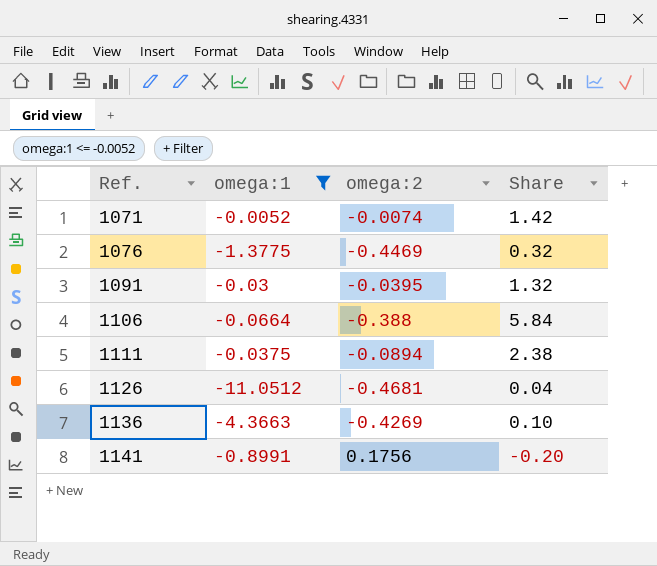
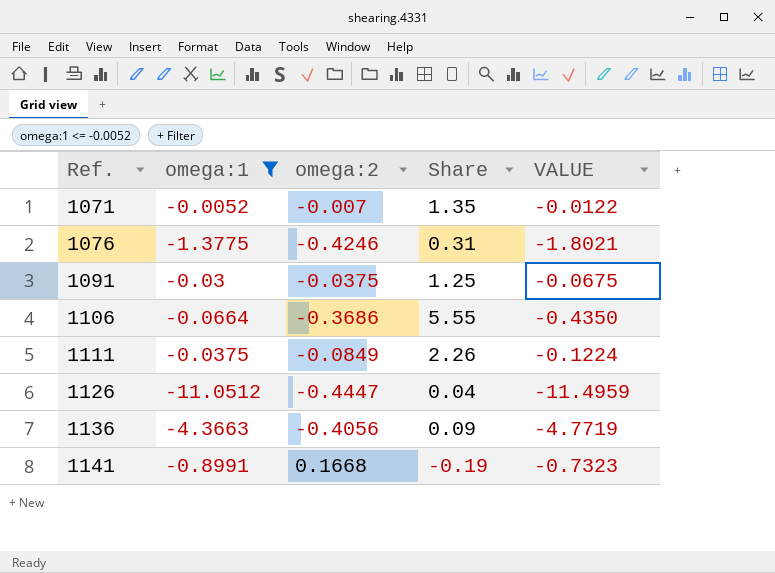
column VALUE | formula: none -> [omega:1] + [omega:2]
1071 | omega:2: -0.0074 -> -0.007
1071 | Share: 1.42 -> 1.35
1076 | omega:2: -0.4469 -> -0.4246
1076 | Share: 0.32 -> 0.31
1091 | omega:2: -0.0395 -> -0.0375
1091 | Share: 1.32 -> 1.25
1106 | omega:2: -0.388 -> -0.3686
1106 | Share: 5.84 -> 5.55
1111 | omega:2: -0.0894 -> -0.0849
1111 | Share: 2.38 -> 2.26
1126 | omega:2: -0.4681 -> -0.4447
1136 | omega:2: -0.4269 -> -0.4056
1136 | Share: 0.10 -> 0.09
1141 | omega:2: 0.1756 -> 0.1668
1141 | Share: -0.20 -> -0.19

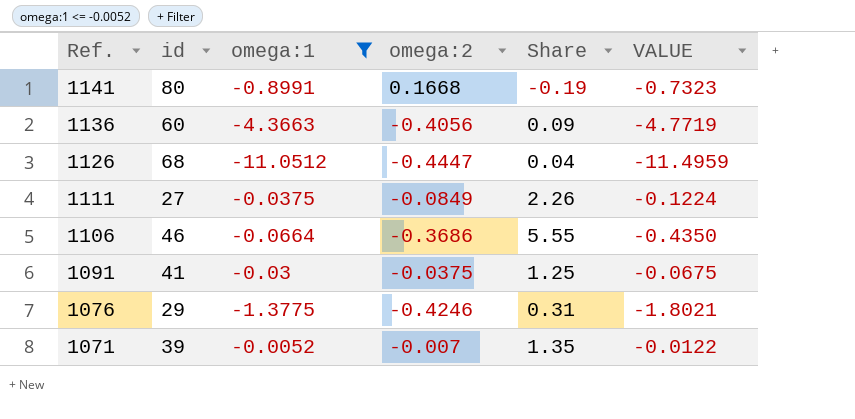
row order: Ref. ascending -> Ref. descending
column id | position: none -> 2

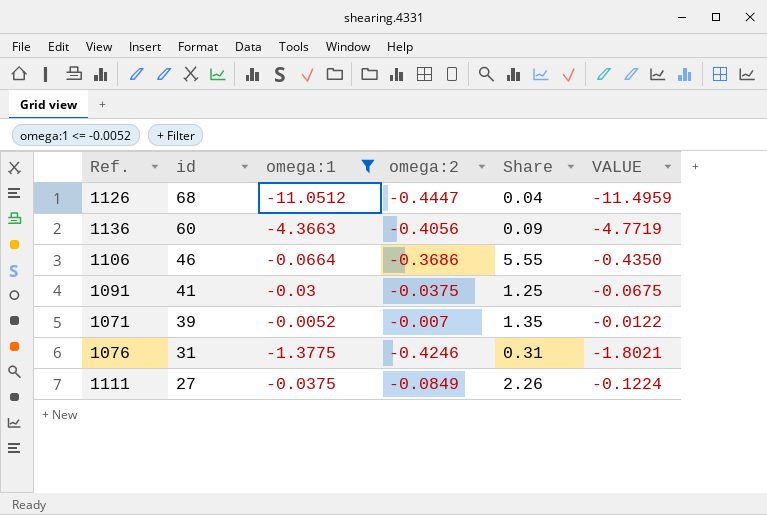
row order: Ref. descending -> id descending
row 1141: 80 | -0.8991 | 0.1668 | -0.19 | -0.7323 -> none
1076 | id: 29 -> 31

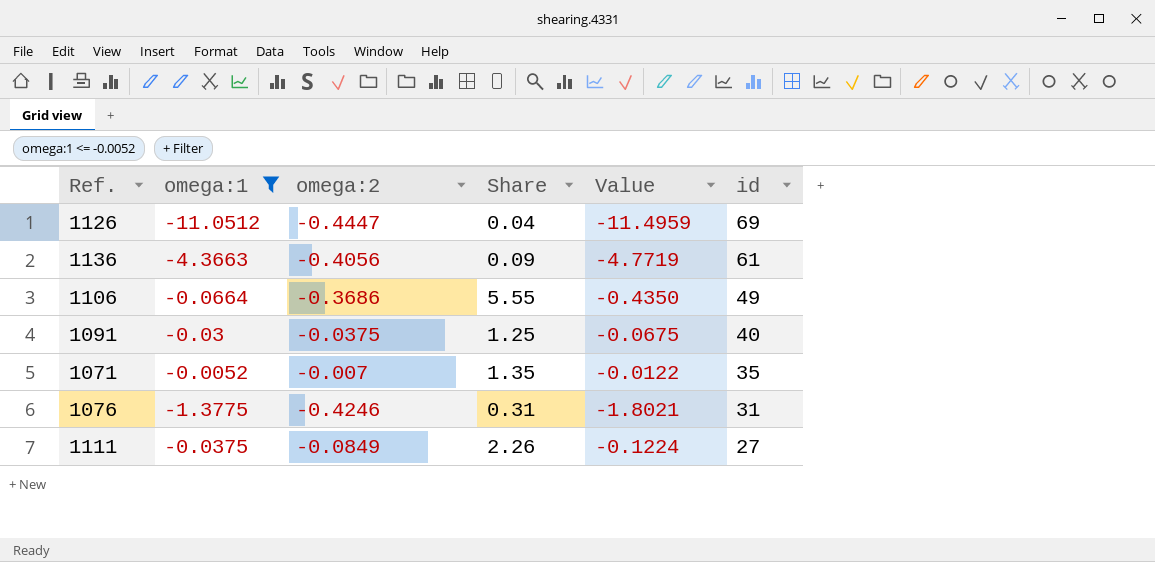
column name: VALUE -> Value
column id | position: 2 -> 6
1126 | id: 68 -> 69
1136 | id: 60 -> 61
1106 | id: 46 -> 49
1091 | id: 41 -> 40
1071 | id: 39 -> 35

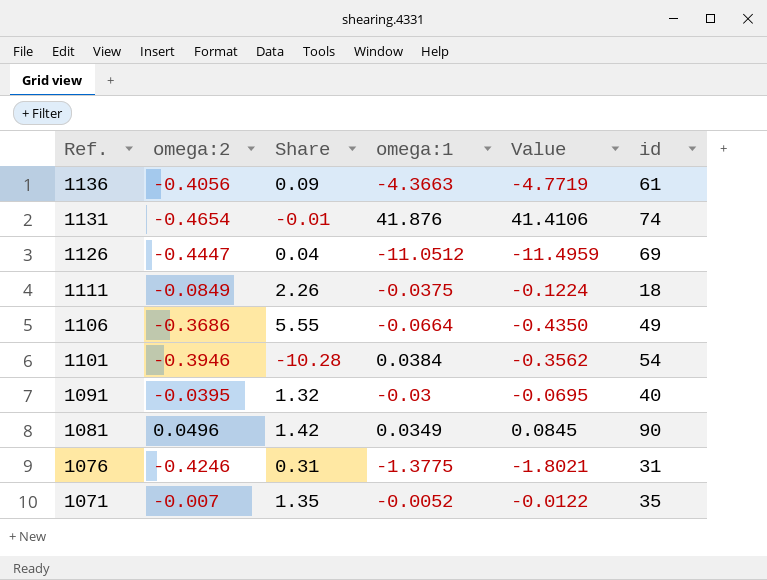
filter: omega:1 <= -0.0052 -> none
row order: id descending -> Ref. descending
column omega:1 | position: 2 -> 4
1111 | id: 27 -> 18
1091 | omega:2: -0.0375 -> -0.0395
1091 | Share: 1.25 -> 1.32
1091 | Value: -0.0675 -> -0.0695

